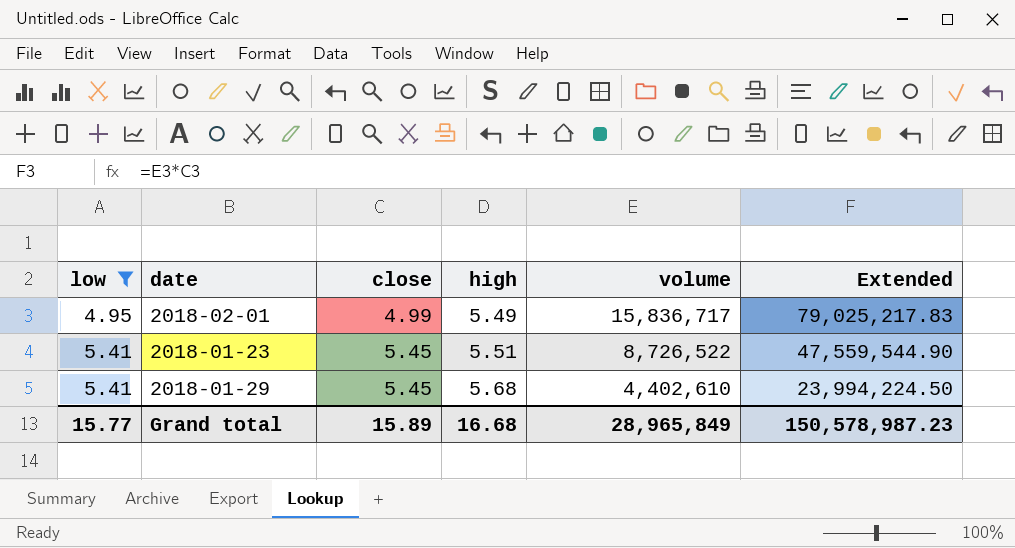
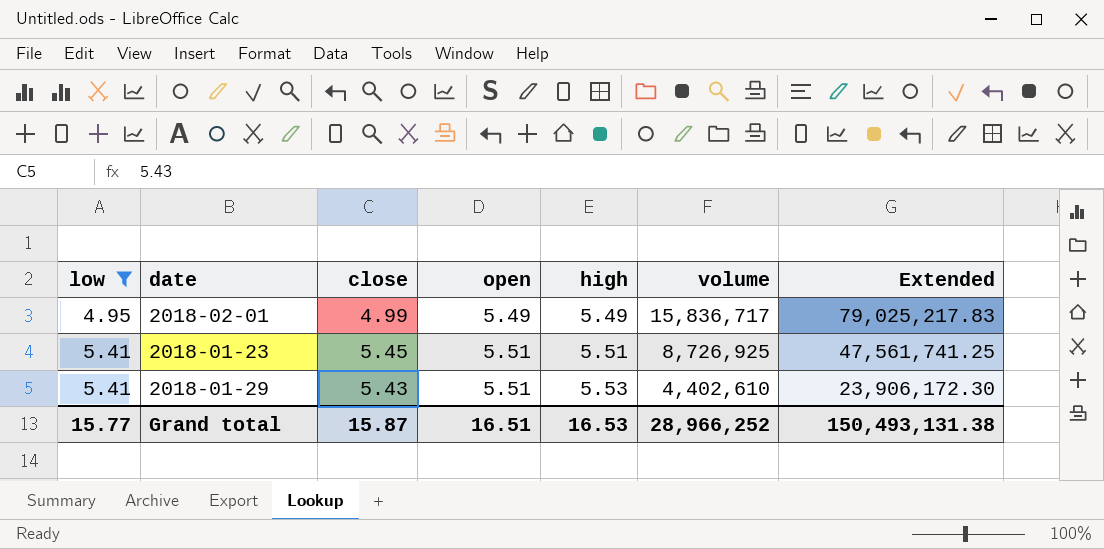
column open | position: none -> 4
2018-01-23 | volume: 8,726,522 -> 8,726,925
2018-01-23 | Extended: 47,559,544.90 -> 47,561,741.25
2018-01-29 | close: 5.45 -> 5.43
2018-01-29 | high: 5.68 -> 5.53
2018-01-29 | Extended: 23,994,224.50 -> 23,906,172.30
Grand total | close: 15.89 -> 15.87
Grand total | high: 16.68 -> 16.53
Grand total | volume: 28,965,849 -> 28,966,252
Grand total | Extended: 150,578,987.23 -> 150,493,131.38

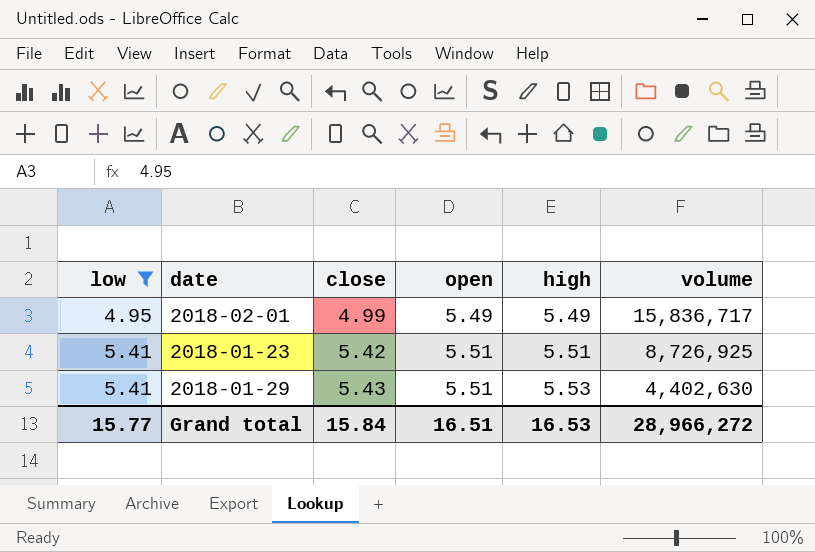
column Extended | formula: [close] * [volume] -> none
2018-01-23 | close: 5.45 -> 5.42
2018-01-29 | volume: 4,402,610 -> 4,402,630
Grand total | close: 15.87 -> 15.84
Grand total | volume: 28,966,252 -> 28,966,272

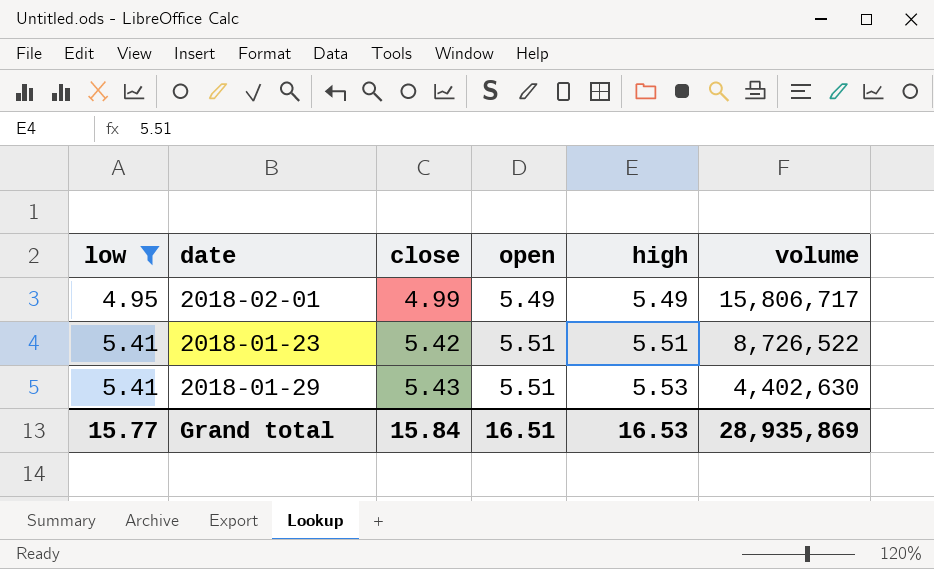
2018-02-01 | volume: 15,836,717 -> 15,806,717
2018-01-23 | volume: 8,726,925 -> 8,726,522
Grand total | volume: 28,966,272 -> 28,935,869

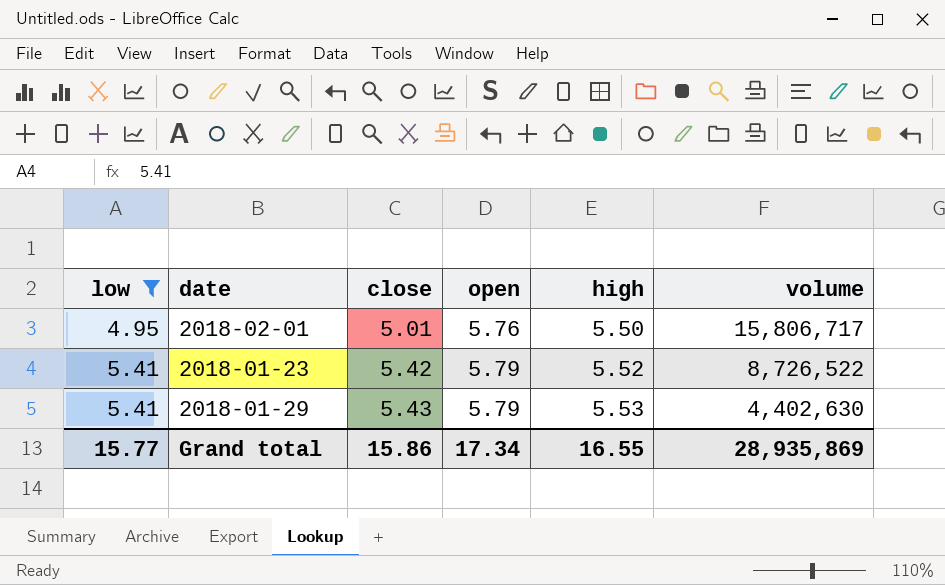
2018-02-01 | close: 4.99 -> 5.01
2018-02-01 | open: 5.49 -> 5.76
2018-02-01 | high: 5.49 -> 5.50
2018-01-23 | open: 5.51 -> 5.79
2018-01-23 | high: 5.51 -> 5.52
2018-01-29 | open: 5.51 -> 5.79
Grand total | close: 15.84 -> 15.86
Grand total | open: 16.51 -> 17.34
Grand total | high: 16.53 -> 16.55

